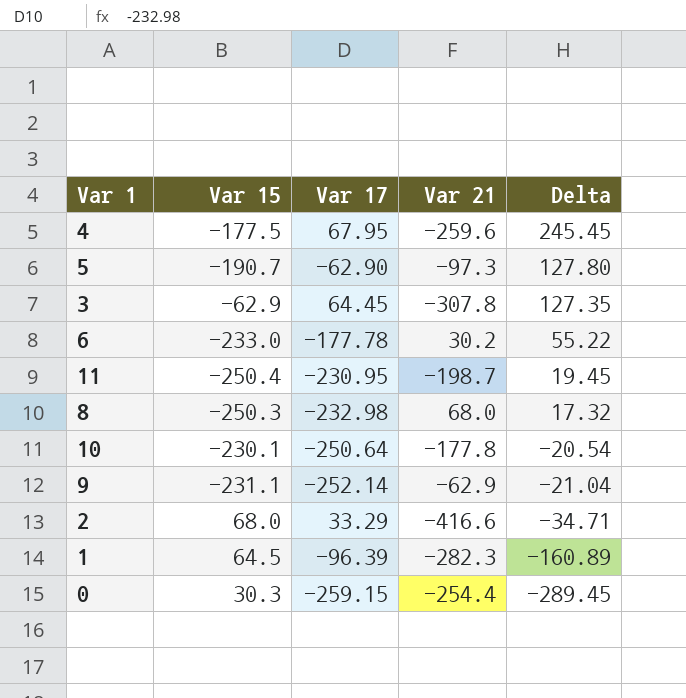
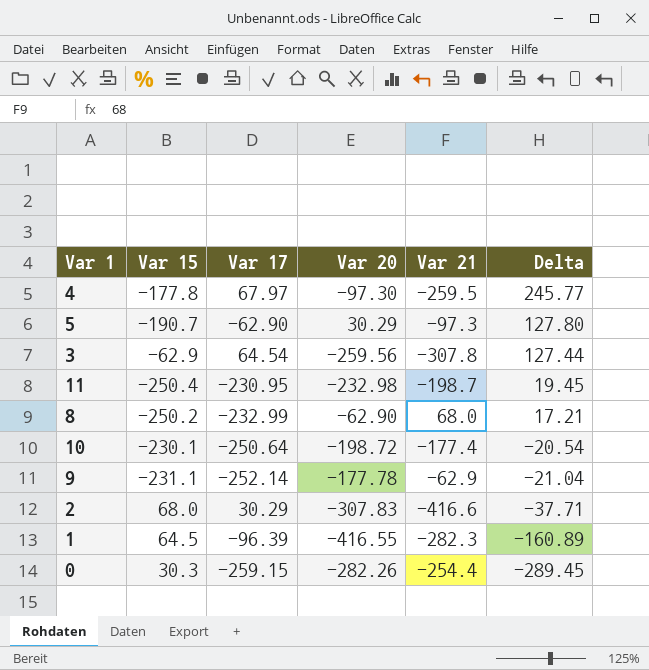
column Var 20 | position: none -> 4
row 6: -233.0 | -177.78 | 30.2 | 55.22 -> none
4 | Var 15: -177.5 -> -177.8
4 | Var 17: 67.95 -> 67.97
4 | Var 21: -259.6 -> -259.5
4 | Delta: 245.45 -> 245.77
3 | Var 17: 64.45 -> 64.54
3 | Delta: 127.35 -> 127.44
8 | Var 15: -250.3 -> -250.2
8 | Var 17: -232.98 -> -232.99
8 | Delta: 17.32 -> 17.21
10 | Var 21: -177.8 -> -177.4
2 | Var 17: 33.29 -> 30.29
2 | Delta: -34.71 -> -37.71

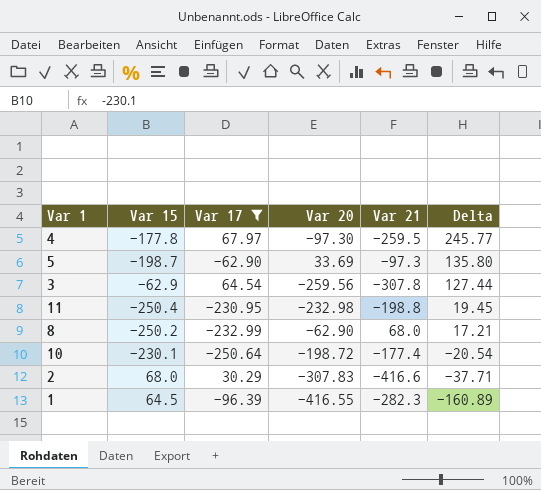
filter: none -> Var 17 >= -250.64
5 | Var 15: -190.7 -> -198.7
5 | Var 20: 30.29 -> 33.69
5 | Delta: 127.80 -> 135.80
11 | Var 21: -198.7 -> -198.8

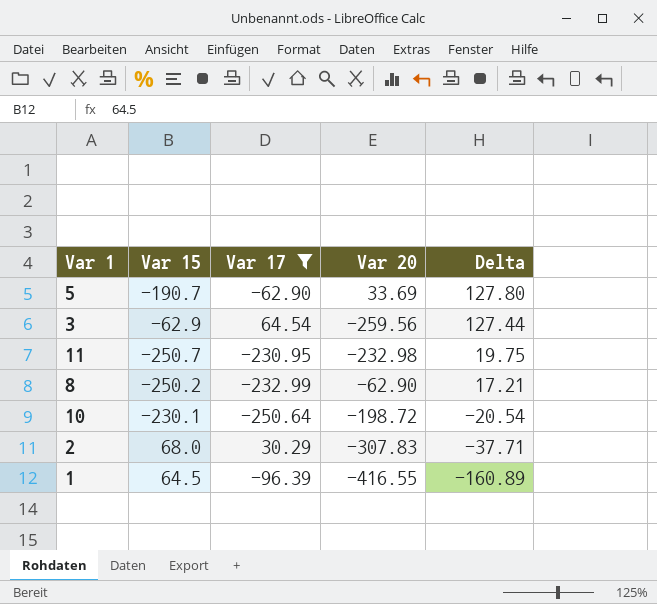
column Var 21 | position: 5 -> none
row 4: -177.8 | 67.97 | -97.30 | -259.5 | 245.77 -> none
5 | Var 15: -198.7 -> -190.7
5 | Delta: 135.80 -> 127.80
11 | Var 15: -250.4 -> -250.7
11 | Delta: 19.45 -> 19.75

